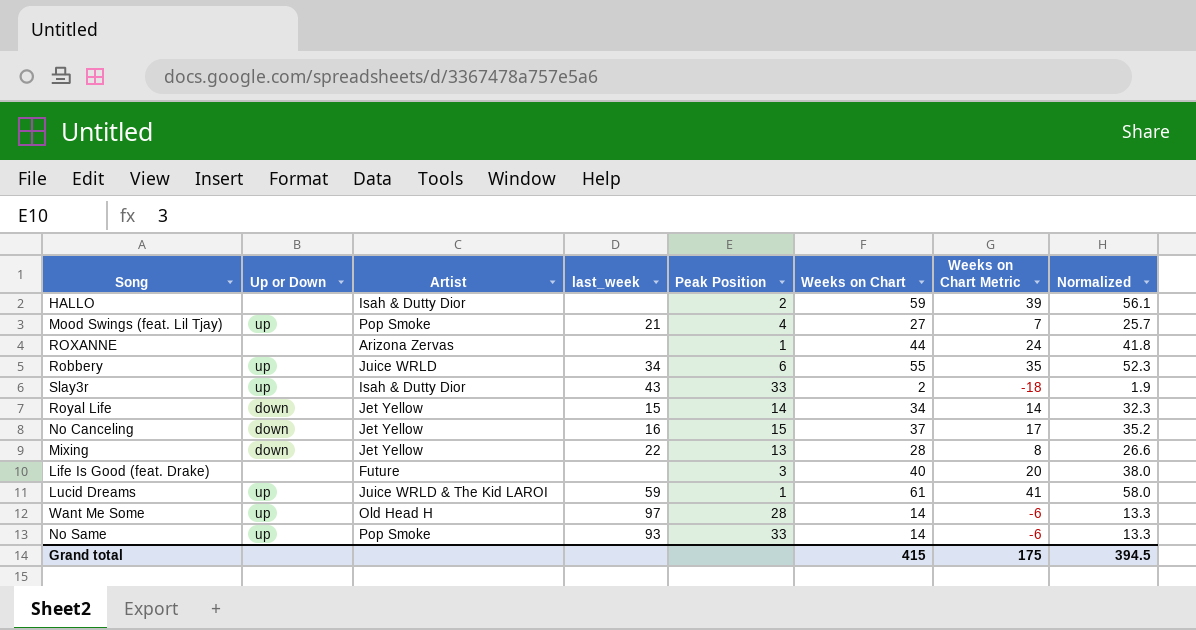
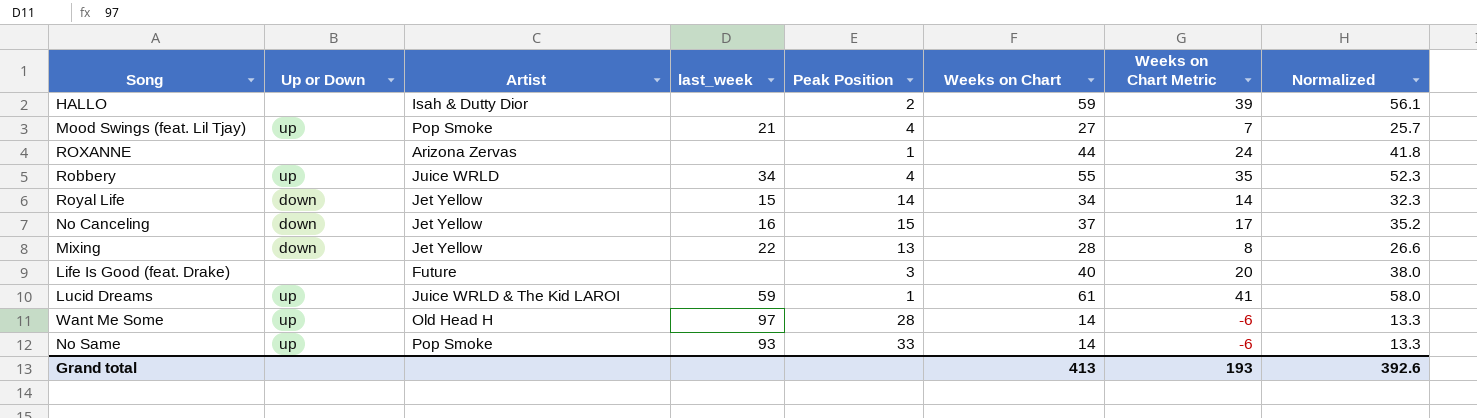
row Slay3r: up | Isah & Dutty Dior | 43 | 33 | 2 | -18 | 1.9 -> none
Robbery | Peak Position: 6 -> 4
Grand total | Weeks on Chart: 415 -> 413
Grand total | Weeks on Chart Metric: 175 -> 193
Grand total | Normalized: 394.5 -> 392.6

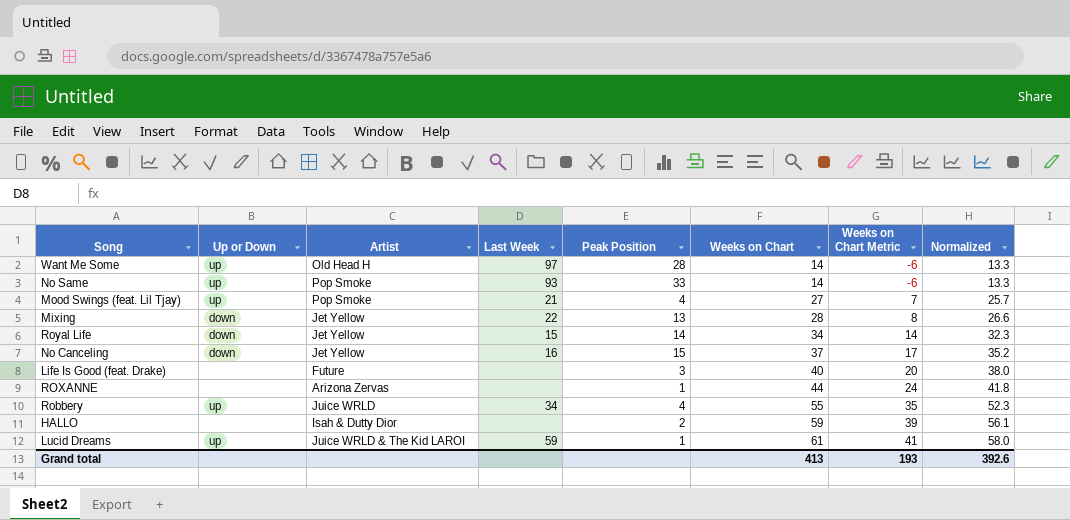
row order: none -> Weeks on Chart ascending
column name: last_week -> Last Week

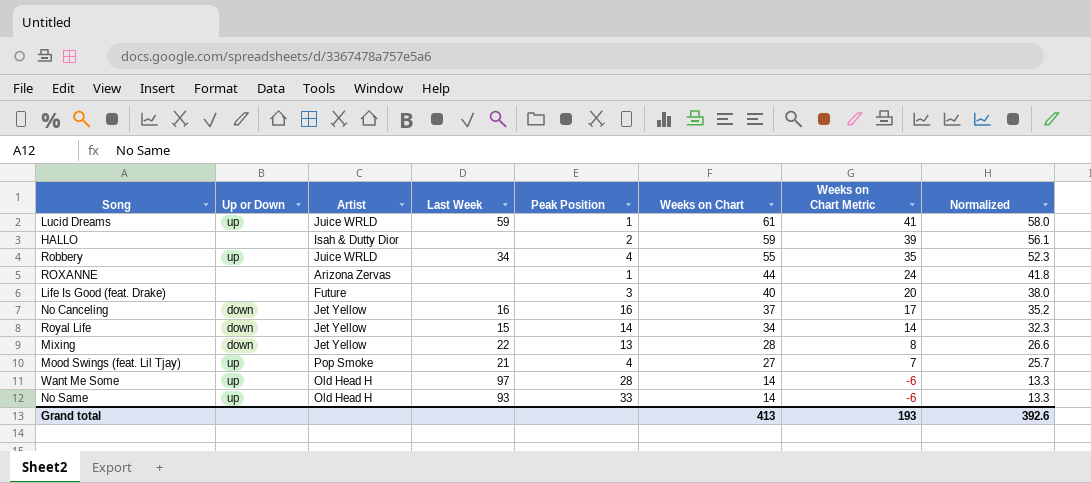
row order: Weeks on Chart ascending -> Weeks on Chart descending
Lucid Dreams | Artist: Juice WRLD & The Kid LAROI -> Juice WRLD
No Canceling | Peak Position: 15 -> 16
No Same | Artist: Pop Smoke -> Old Head H

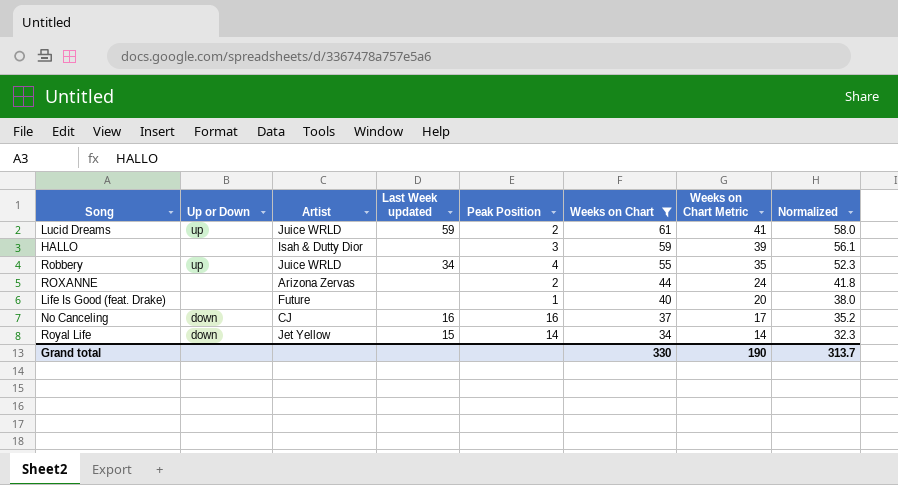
filter: none -> Weeks on Chart >= 34
column name: Last Week -> Last Week updated
Lucid Dreams | Peak Position: 1 -> 2
HALLO | Peak Position: 2 -> 3
ROXANNE | Peak Position: 1 -> 2
Life Is Good (feat. Drake) | Peak Position: 3 -> 1
No Canceling | Artist: Jet Yellow -> CJ
Grand total | Weeks on Chart: 413 -> 330
Grand total | Weeks on Chart Metric: 193 -> 190
Grand total | Normalized: 392.6 -> 313.7

